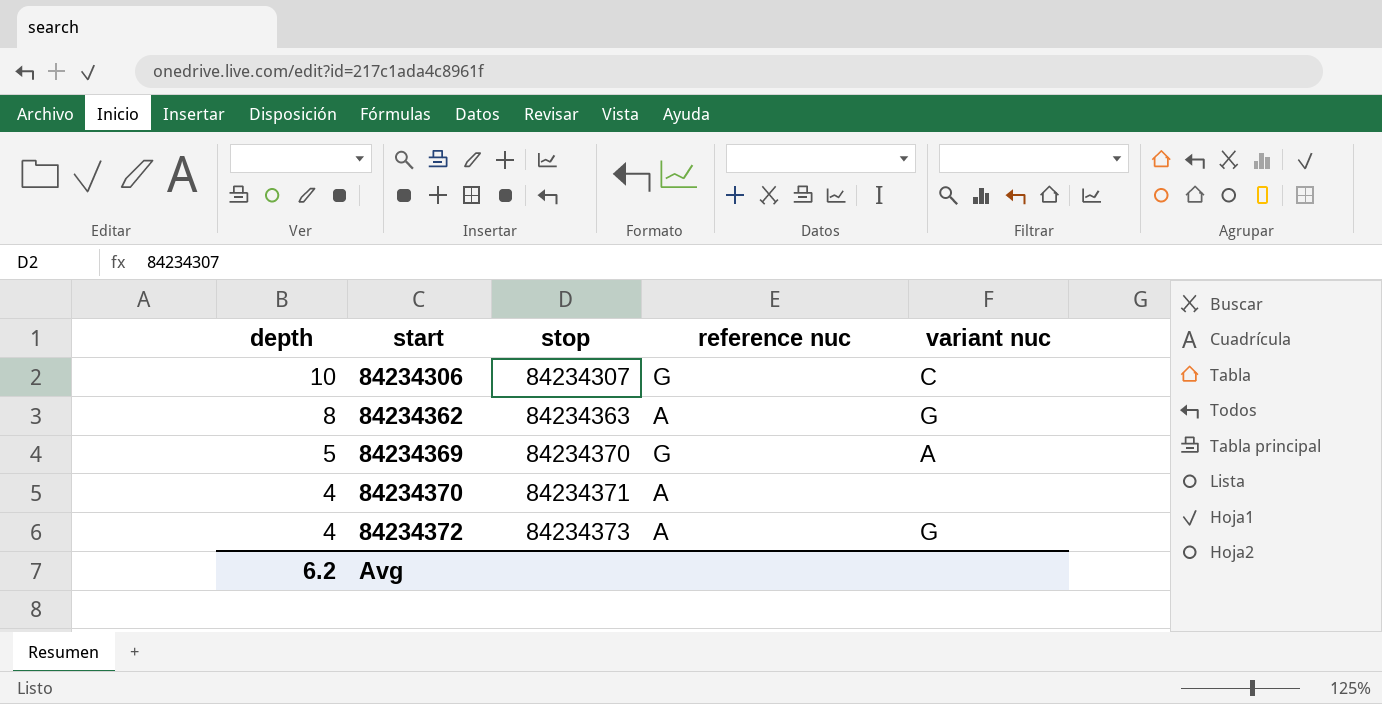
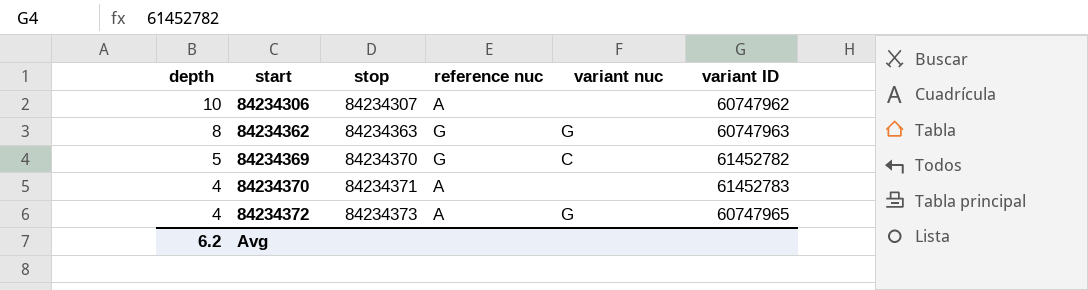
column variant ID | position: none -> 6
84234306 | reference nuc: G -> A
84234306 | variant nuc: C -> none
84234362 | reference nuc: A -> G
84234369 | variant nuc: A -> C

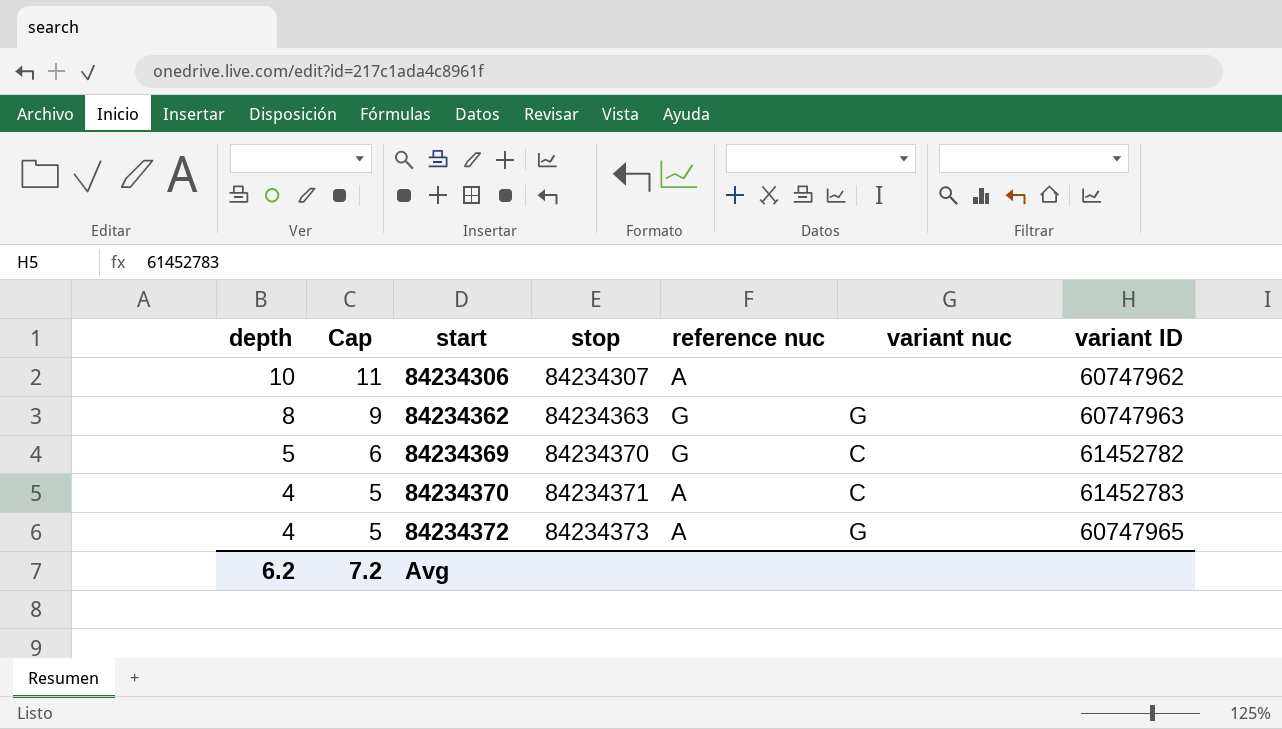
column Cap | formula: none -> [depth] + 1
84234370 | variant nuc: none -> C

